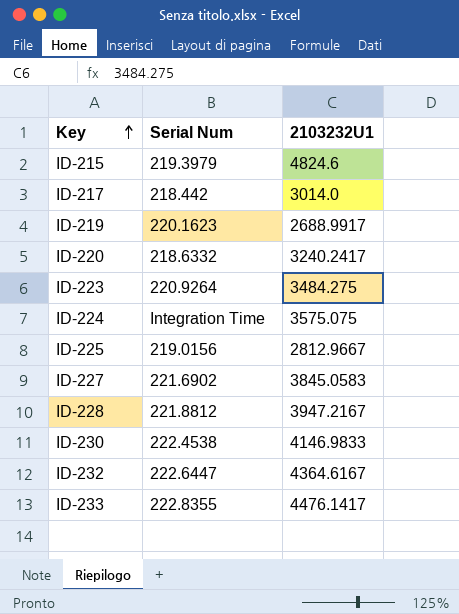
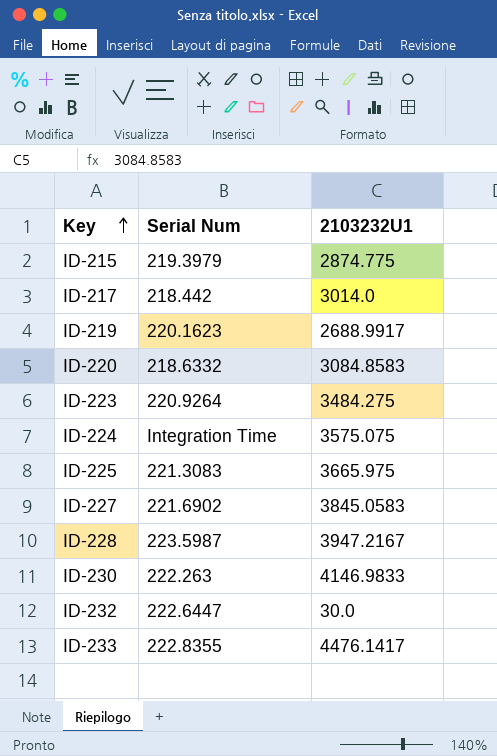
ID-215 | 2103232U1: 4824.6 -> 2874.775
ID-220 | 2103232U1: 3240.2417 -> 3084.8583
ID-225 | Serial Num: 219.0156 -> 221.3083
ID-225 | 2103232U1: 2812.9667 -> 3665.975
ID-228 | Serial Num: 221.8812 -> 223.5987
ID-230 | Serial Num: 222.4538 -> 222.263
ID-232 | 2103232U1: 4364.6167 -> 30.0

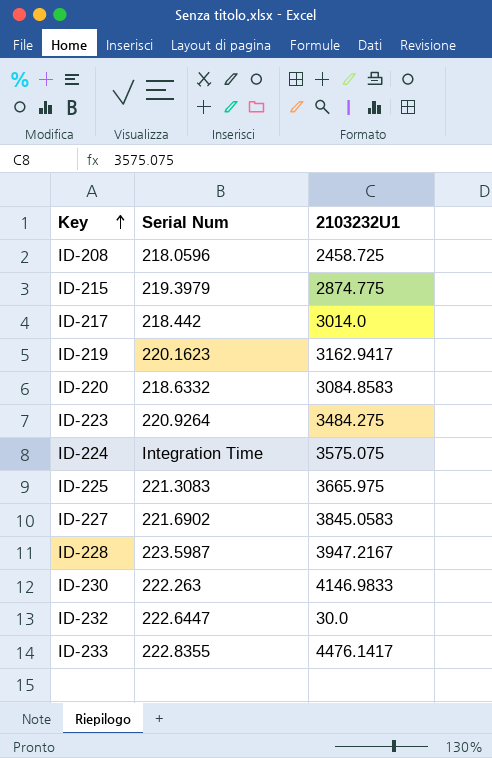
row ID-208: none -> 218.0596 | 2458.725
ID-219 | 2103232U1: 2688.9917 -> 3162.9417

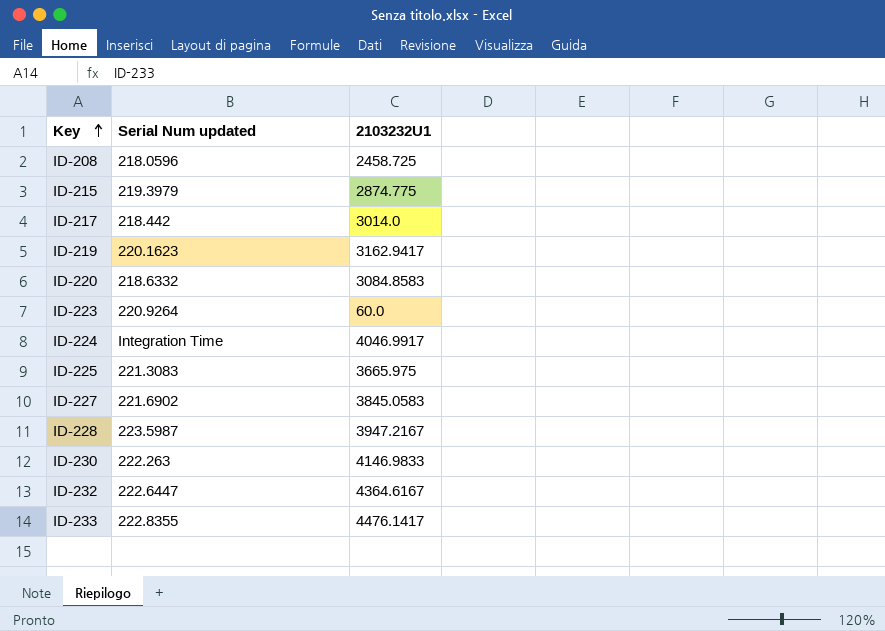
column name: Serial Num -> Serial Num updated
ID-223 | 2103232U1: 3484.275 -> 60.0
ID-224 | 2103232U1: 3575.075 -> 4046.9917
ID-232 | 2103232U1: 30.0 -> 4364.6167

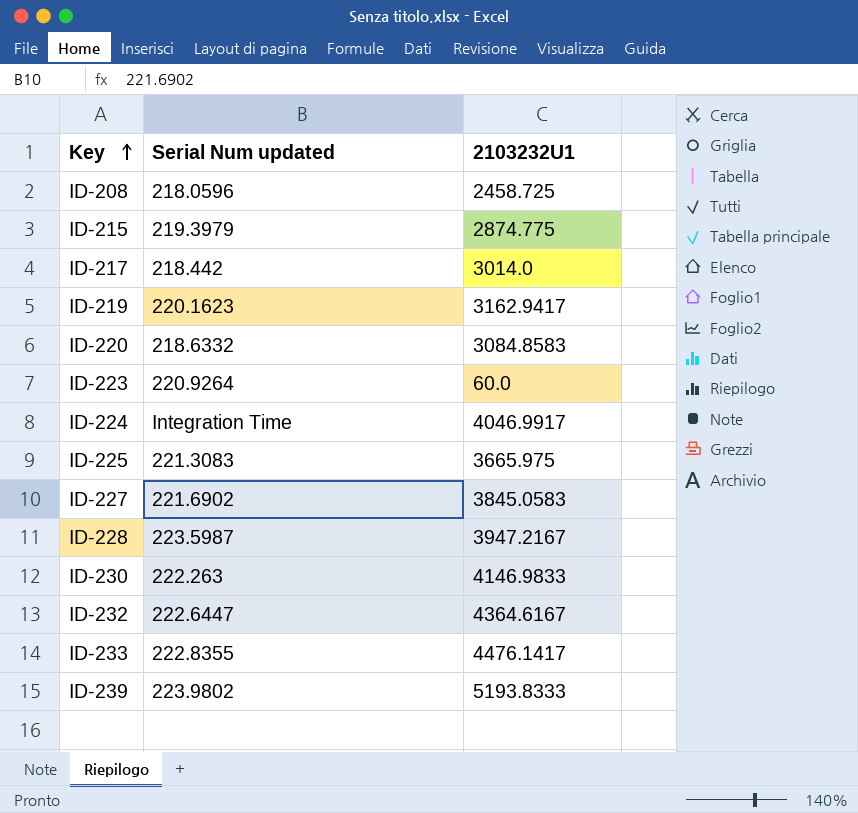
row ID-239: none -> 223.9802 | 5193.8333

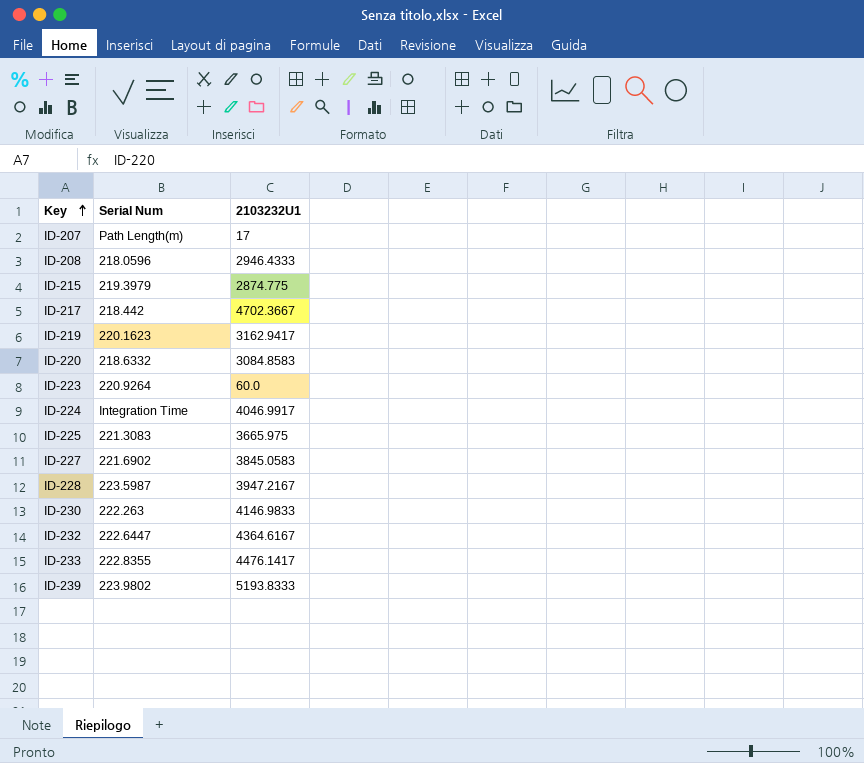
column name: Serial Num updated -> Serial Num
row ID-207: none -> Path Length(m) | 17
ID-208 | 2103232U1: 2458.725 -> 2946.4333
ID-217 | 2103232U1: 3014.0 -> 4702.3667

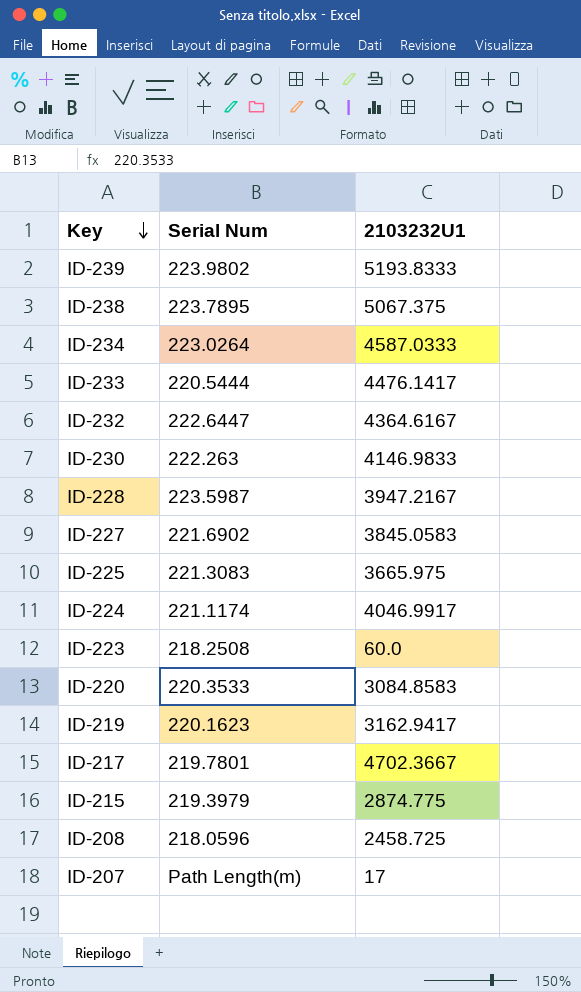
row order: Key ascending -> Key descending
row ID-238: none -> 223.7895 | 5067.375
row ID-234: none -> 223.0264 | 4587.0333
ID-233 | Serial Num: 222.8355 -> 220.5444
ID-224 | Serial Num: Integration Time -> 221.1174
ID-223 | Serial Num: 220.9264 -> 218.2508
ID-220 | Serial Num: 218.6332 -> 220.3533
ID-217 | Serial Num: 218.442 -> 219.7801
ID-208 | 2103232U1: 2946.4333 -> 2458.725

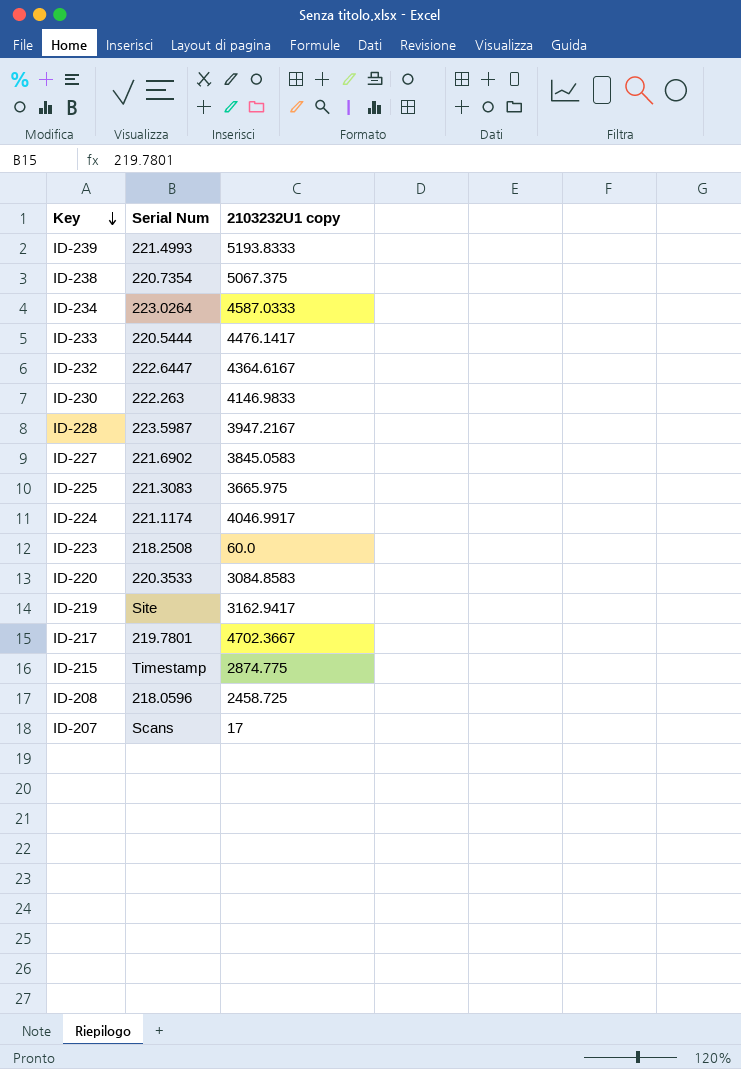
column name: 2103232U1 -> 2103232U1 copy
ID-239 | Serial Num: 223.9802 -> 221.4993
ID-238 | Serial Num: 223.7895 -> 220.7354
ID-219 | Serial Num: 220.1623 -> Site
ID-215 | Serial Num: 219.3979 -> Timestamp
ID-207 | Serial Num: Path Length(m) -> Scans

